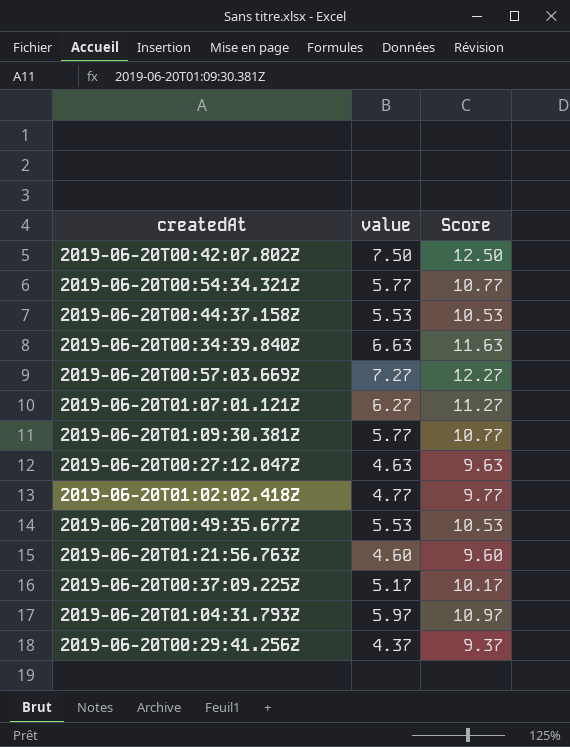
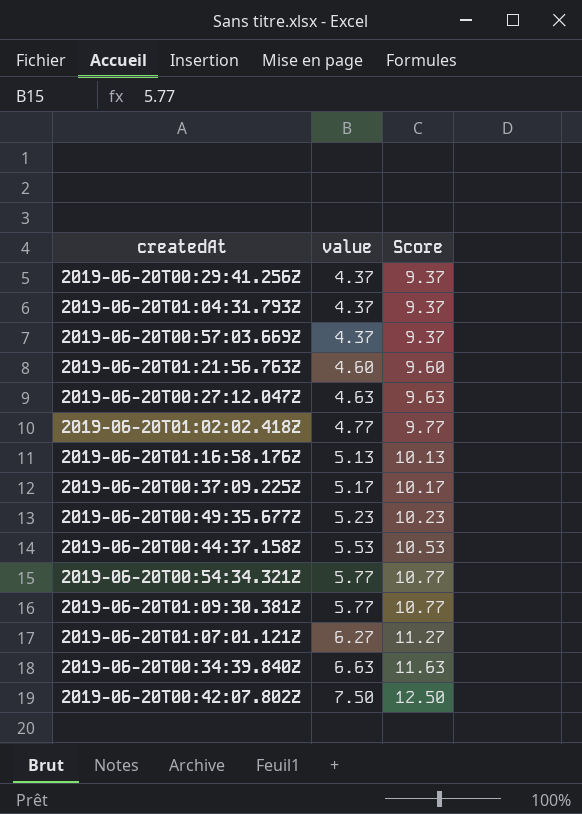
row order: none -> value ascending
2019-06-20T01:04:31.793Z | value: 5.97 -> 4.37
2019-06-20T01:04:31.793Z | Score: 10.97 -> 9.37
2019-06-20T00:57:03.669Z | value: 7.27 -> 4.37
2019-06-20T00:57:03.669Z | Score: 12.27 -> 9.37
row 2019-06-20T01:16:58.176Z: none -> 5.13 | 10.13
2019-06-20T00:49:35.677Z | value: 5.53 -> 5.23
2019-06-20T00:49:35.677Z | Score: 10.53 -> 10.23

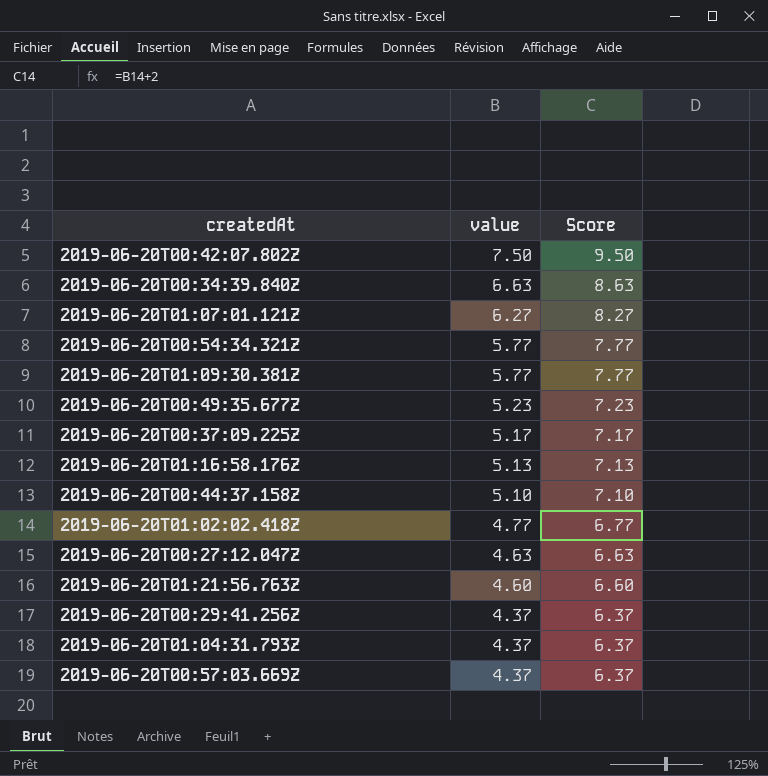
row order: value ascending -> value descending
column Score | formula: [value] + 5 -> [value] + 2
2019-06-20T00:44:37.158Z | value: 5.53 -> 5.10

